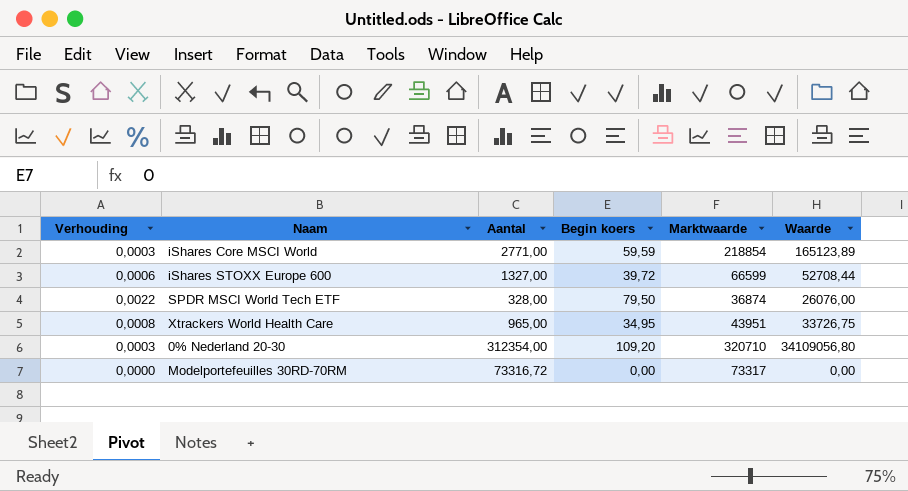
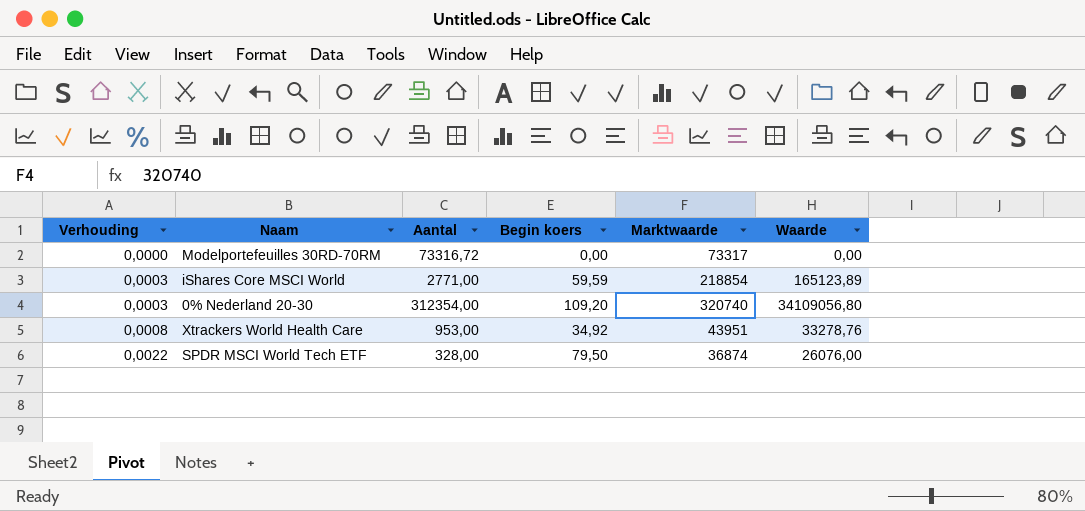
row order: none -> Verhouding ascending
row iShares STOXX Europe 600: 0,0006 | 1327,00 | 39,72 | 66599 | 52708,44 -> none
0% Nederland 20-30 | Marktwaarde: 320710 -> 320740
Xtrackers World Health Care | Aantal: 965,00 -> 953,00
Xtrackers World Health Care | Begin koers: 34,95 -> 34,92
Xtrackers World Health Care | Waarde: 33726,75 -> 33278,76

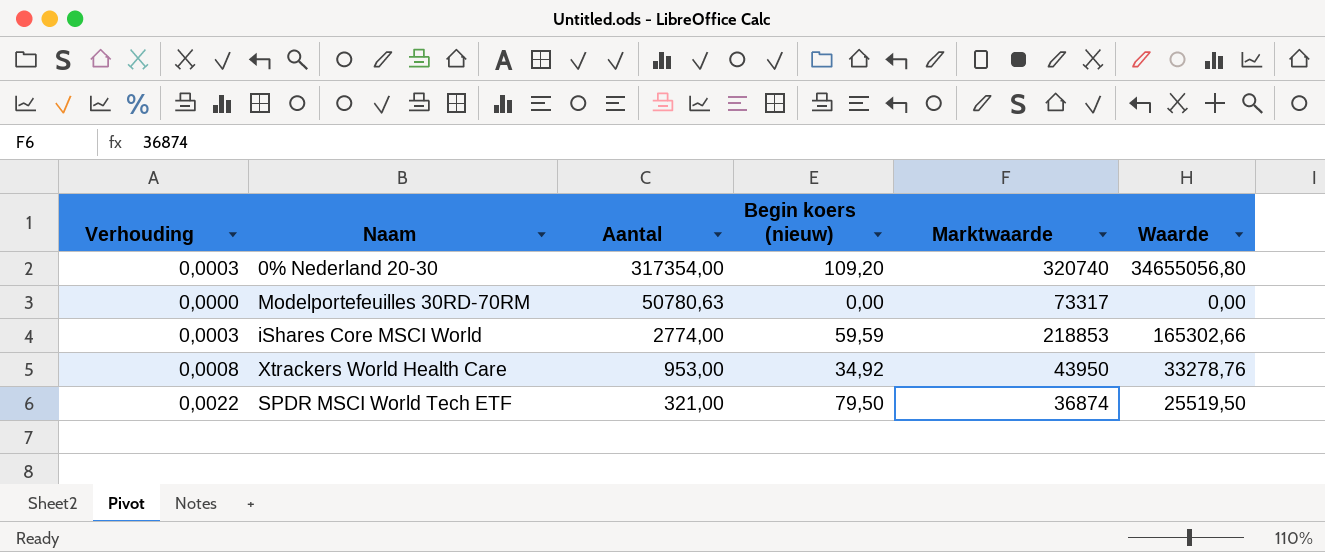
row order: Verhouding ascending -> Aantal descending
column name: Begin koers -> Begin koers (nieuw)
0% Nederland 20-30 | Aantal: 312354,00 -> 317354,00
0% Nederland 20-30 | Waarde: 34109056,80 -> 34655056,80
Modelportefeuilles 30RD-70RM | Aantal: 73316,72 -> 50780,63
iShares Core MSCI World | Aantal: 2771,00 -> 2774,00
iShares Core MSCI World | Marktwaarde: 218854 -> 218853
iShares Core MSCI World | Waarde: 165123,89 -> 165302,66
Xtrackers World Health Care | Marktwaarde: 43951 -> 43950
SPDR MSCI World Tech ETF | Aantal: 328,00 -> 321,00
SPDR MSCI World Tech ETF | Waarde: 26076,00 -> 25519,50

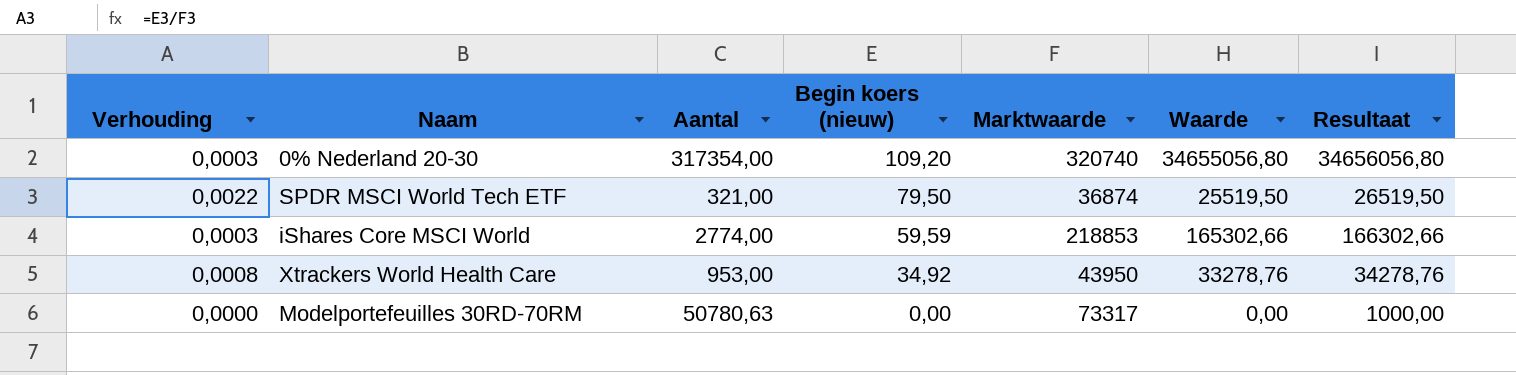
row order: Aantal descending -> Begin koers (nieuw) descending
column Resultaat | formula: none -> [Waarde] + 1000

